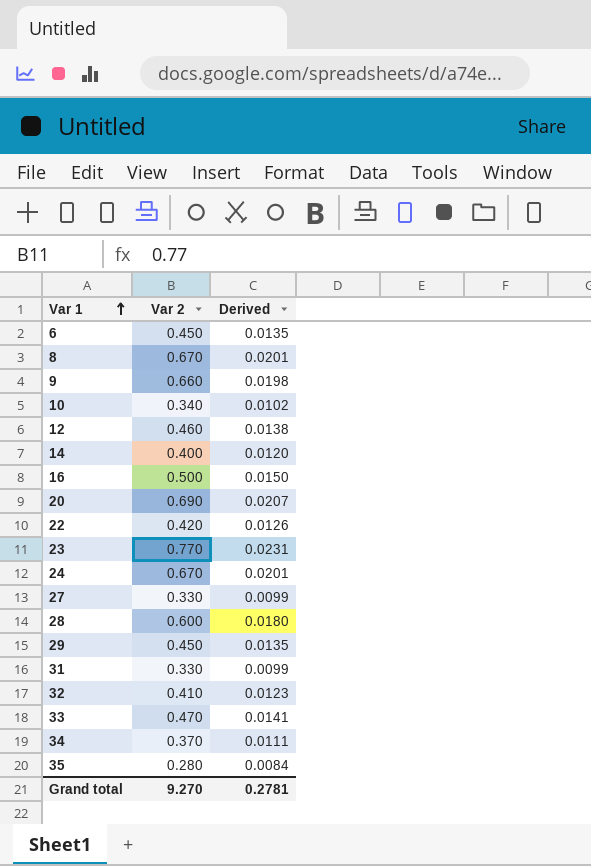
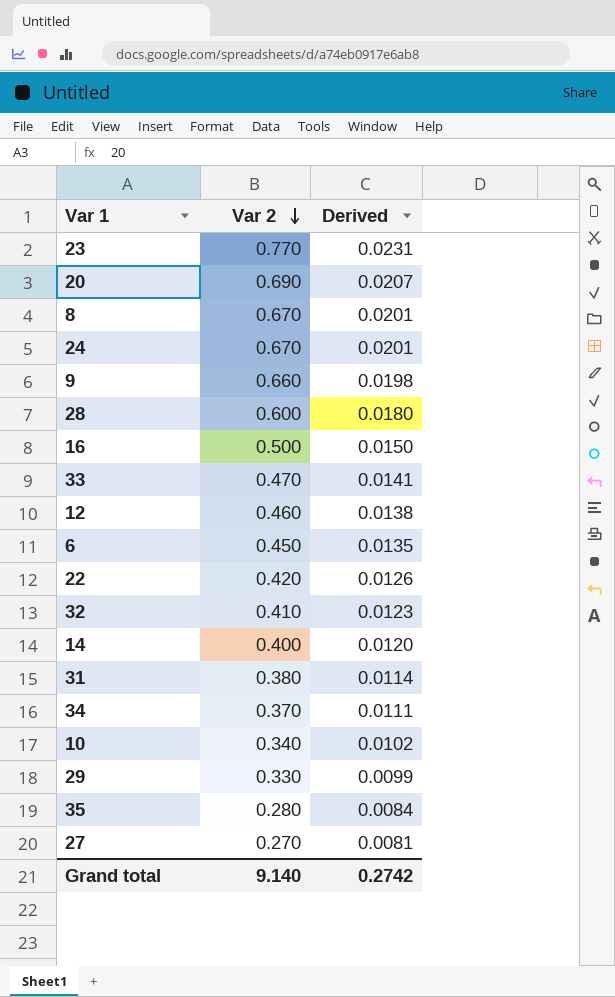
row order: Var 1 ascending -> Var 2 descending
31 | Var 2: 0.330 -> 0.380
31 | Derived: 0.0099 -> 0.0114
29 | Var 2: 0.450 -> 0.330
29 | Derived: 0.0135 -> 0.0099
27 | Var 2: 0.330 -> 0.270
27 | Derived: 0.0099 -> 0.0081
Grand total | Var 2: 9.270 -> 9.140
Grand total | Derived: 0.2781 -> 0.2742

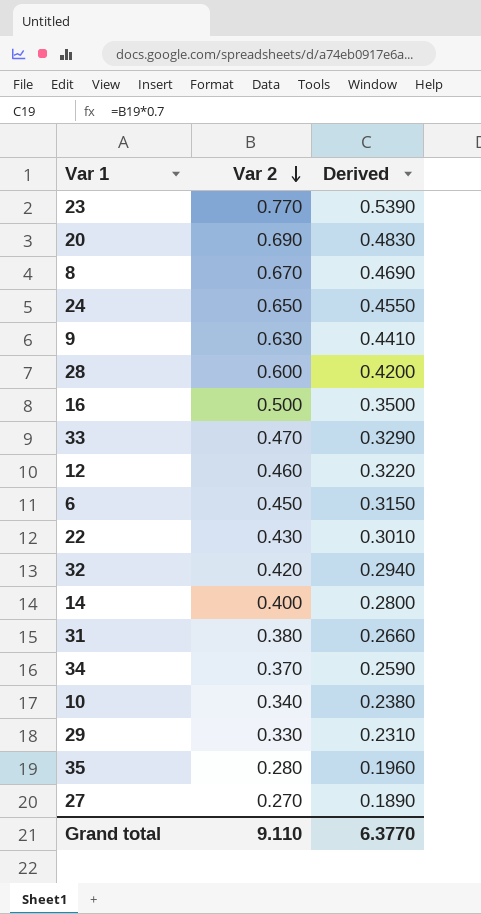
column Derived | formula: [Var 2] * 0.03 -> [Var 2] * 0.7
24 | Var 2: 0.670 -> 0.650
9 | Var 2: 0.660 -> 0.630
22 | Var 2: 0.420 -> 0.430
32 | Var 2: 0.410 -> 0.420
Grand total | Var 2: 9.140 -> 9.110
Grand total | Derived: 0.2742 -> 6.3770

